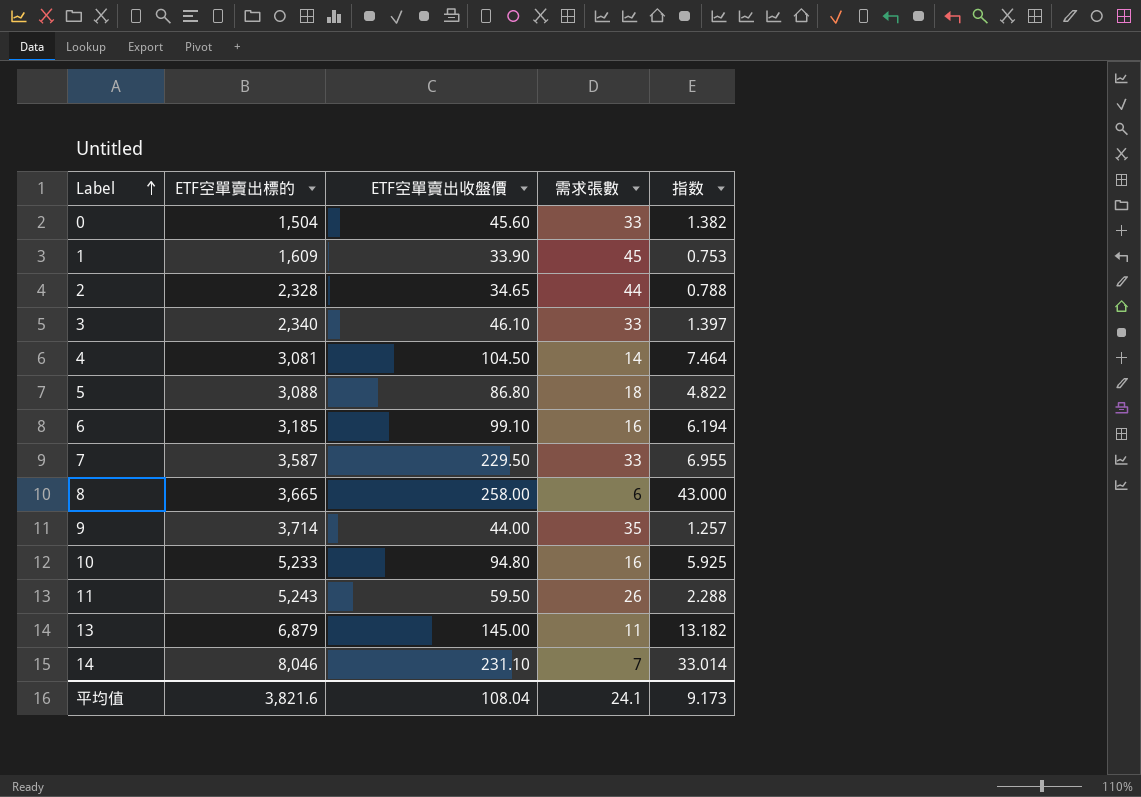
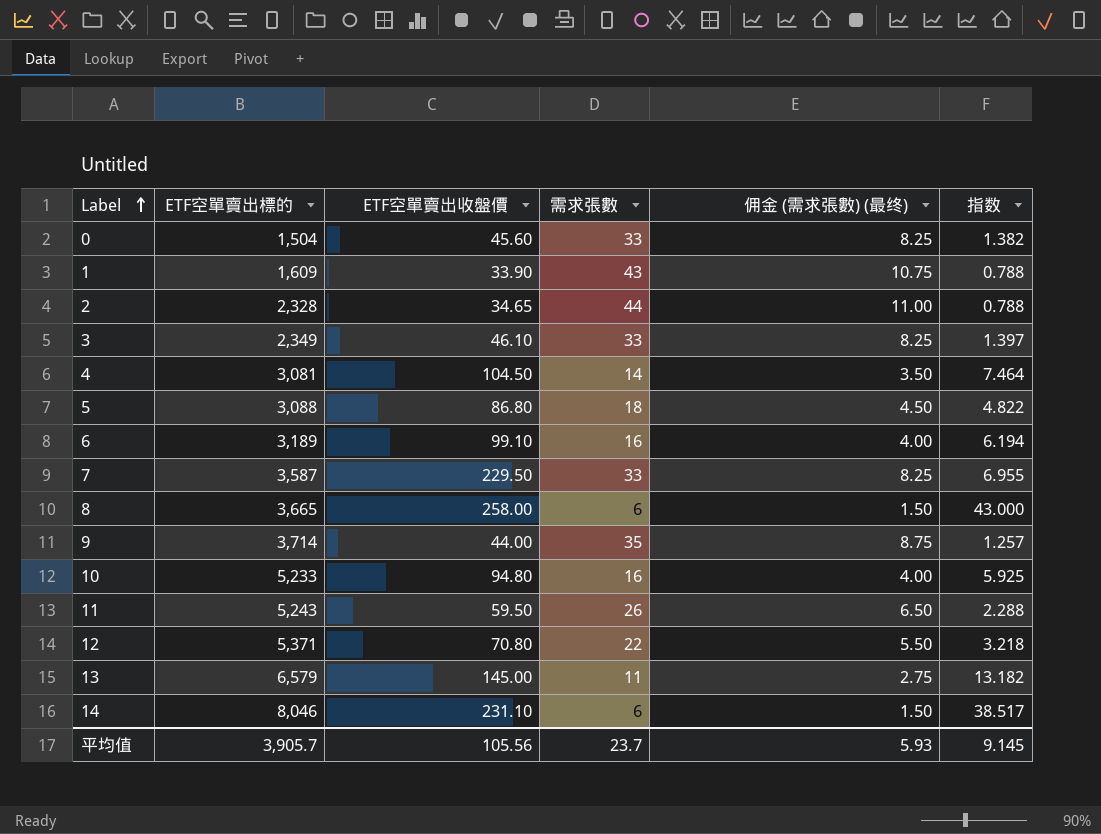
column 佣金 (需求張數) (最终) | formula: none -> [需求張數] * 0.25
1 | 需求張數: 45 -> 43
1 | 指数: 0.753 -> 0.788
3 | ETF空單賣出標的: 2,340 -> 2,349
6 | ETF空單賣出標的: 3,185 -> 3,189
row 12: none -> 5,371 | 70.80 | 22 | 5.50 | 3.218
13 | ETF空單賣出標的: 6,879 -> 6,579
14 | 需求張數: 7 -> 6
14 | 指数: 33.014 -> 38.517
平均值 | ETF空單賣出標的: 3,821.6 -> 3,905.7
平均值 | ETF空單賣出收盤價: 108.04 -> 105.56
平均值 | 需求張數: 24.1 -> 23.7
平均值 | 指数: 9.173 -> 9.145

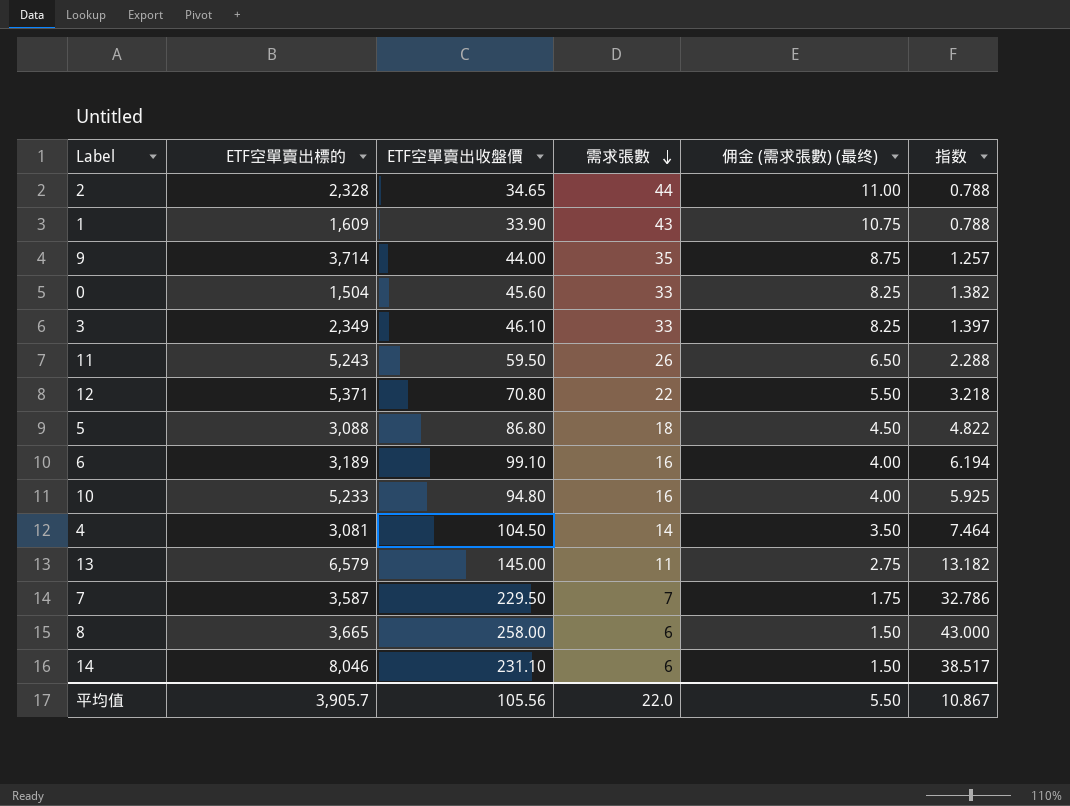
row order: Label ascending -> 需求張數 descending
7 | 需求張數: 33 -> 7
7 | 佣金 (需求張數) (最终): 8.25 -> 1.75
7 | 指数: 6.955 -> 32.786
平均值 | 需求張數: 23.7 -> 22.0
平均值 | 佣金 (需求張數) (最终): 5.93 -> 5.50
平均值 | 指数: 9.145 -> 10.867

